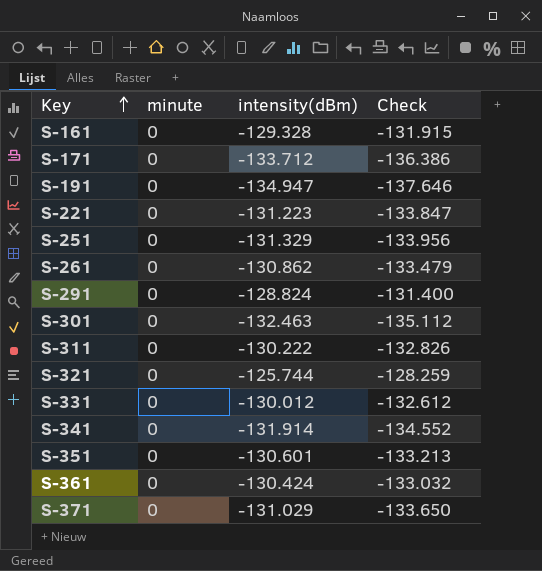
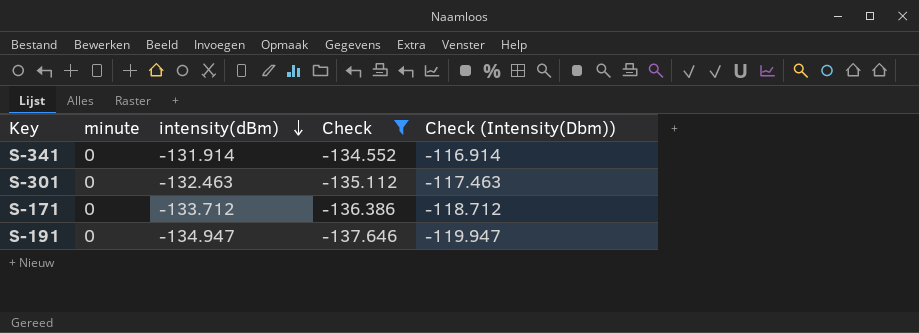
filter: none -> Check <= -134.552
row order: Key ascending -> intensity(dBm) descending
column Check (Intensity(Dbm)) | formula: none -> [intensity(dBm)] + 15

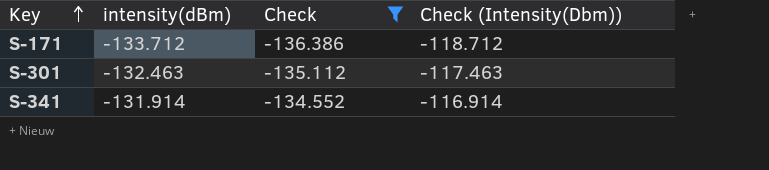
row order: intensity(dBm) descending -> Key ascending
column minute | position: 2 -> none
row S-191: 0 | -134.947 | -137.646 | -119.947 -> none

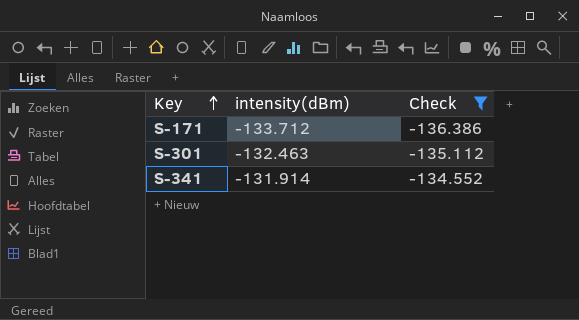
column Check (Intensity(Dbm)) | formula: [intensity(dBm)] + 15 -> none

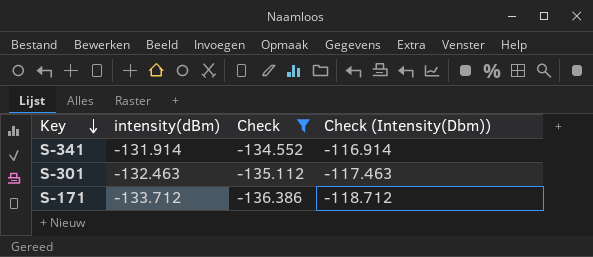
row order: Key ascending -> Key descending
column Check (Intensity(Dbm)) | formula: none -> [intensity(dBm)] + 15

